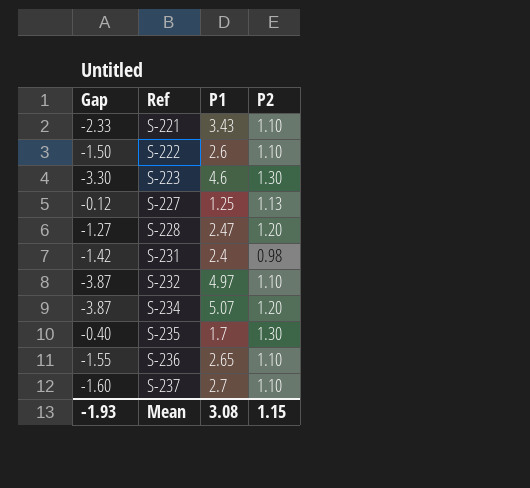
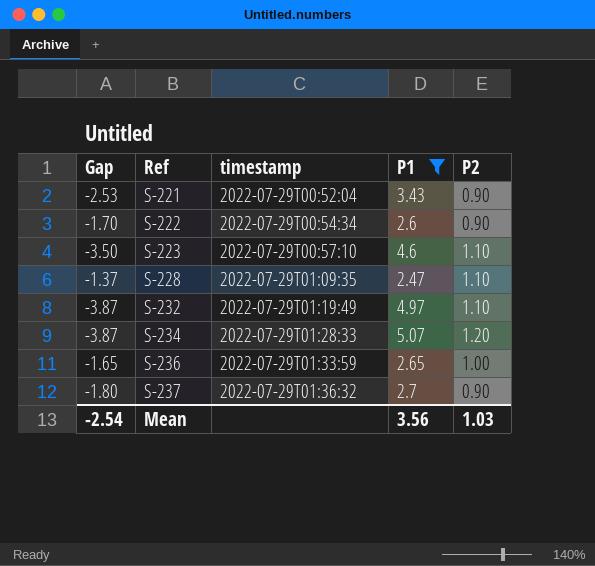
filter: none -> P1 >= 2.47
column timestamp | position: none -> 3
S-221 | Gap: -2.33 -> -2.53
S-221 | P2: 1.10 -> 0.90
S-222 | Gap: -1.50 -> -1.70
S-222 | P2: 1.10 -> 0.90
S-223 | Gap: -3.30 -> -3.50
S-223 | P2: 1.30 -> 1.10
S-228 | Gap: -1.27 -> -1.37
S-228 | P2: 1.20 -> 1.10
S-236 | Gap: -1.55 -> -1.65
S-236 | P2: 1.10 -> 1.00
S-237 | Gap: -1.60 -> -1.80
S-237 | P2: 1.10 -> 0.90
Mean | Gap: -1.93 -> -2.54
Mean | P1: 3.08 -> 3.56
Mean | P2: 1.15 -> 1.03

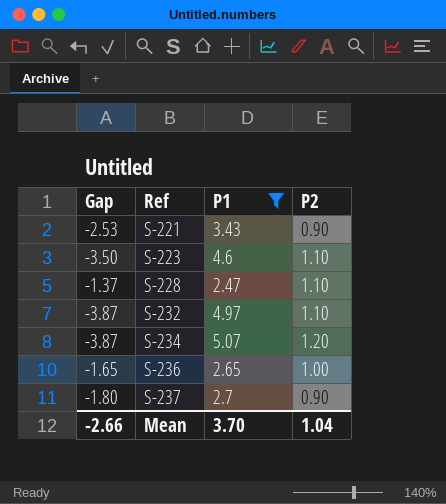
column timestamp | position: 3 -> none
row S-222: -1.70 | 2022-07-29T00:54:34 | 2.6 | 0.90 -> none
Mean | Gap: -2.54 -> -2.66
Mean | P1: 3.56 -> 3.70
Mean | P2: 1.03 -> 1.04

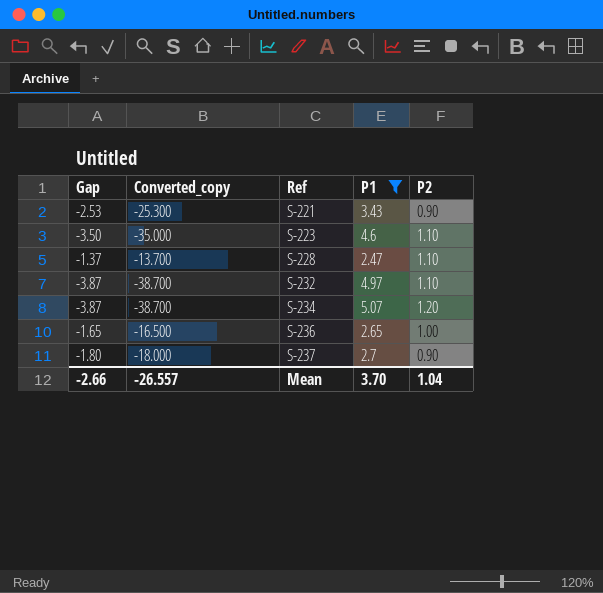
column Converted_copy | formula: none -> [Gap] * 10

